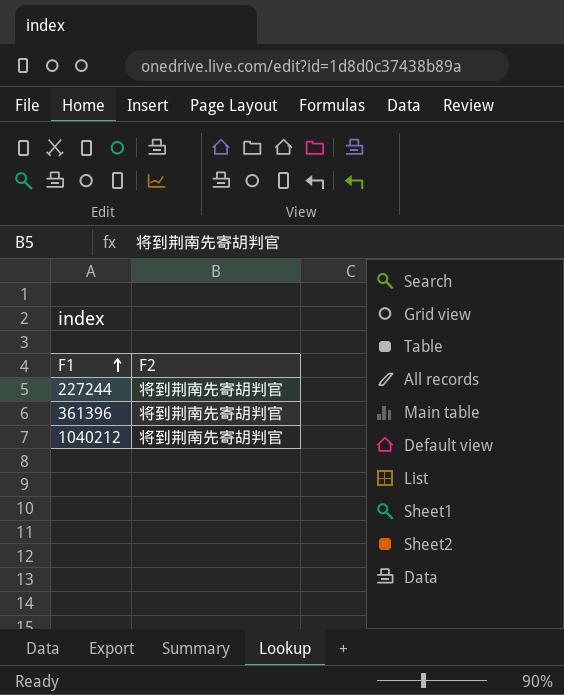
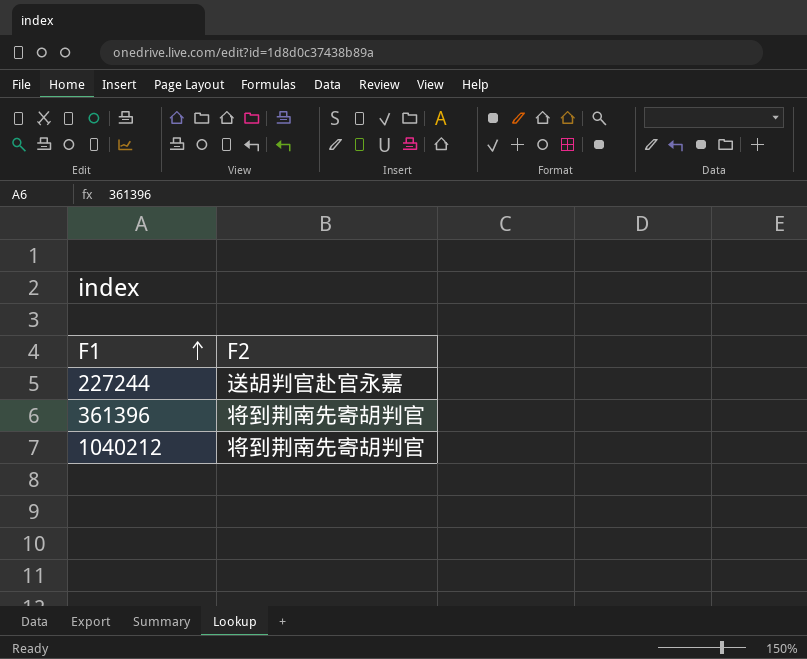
227244 | F2: 将到荆南先寄胡判官 -> 送胡判官赴官永嘉

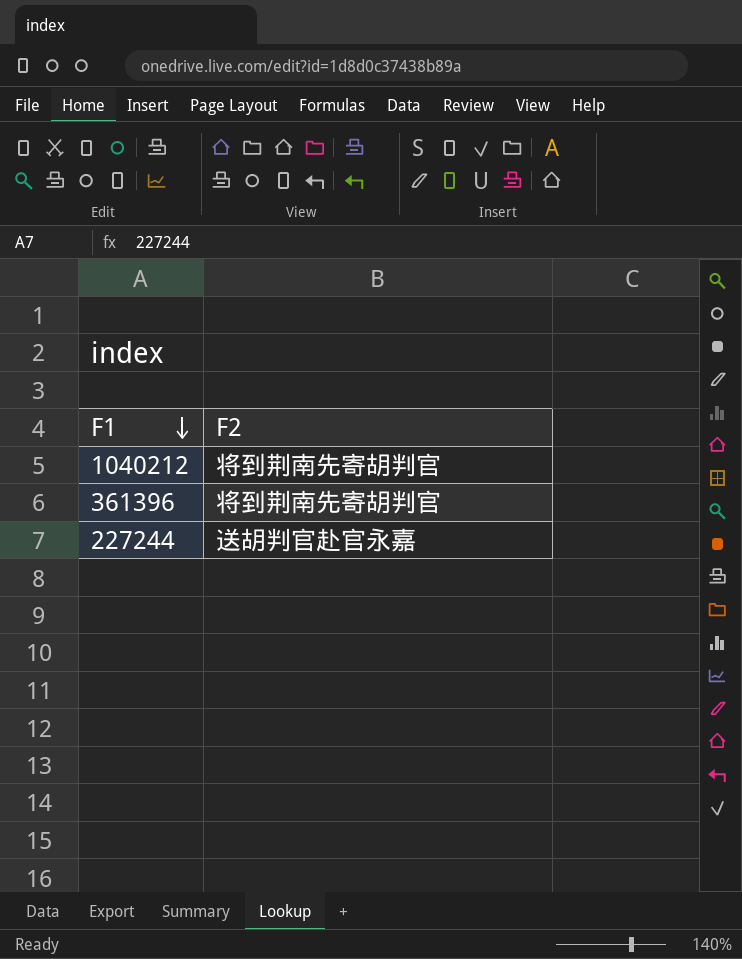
row order: F1 ascending -> F1 descending

